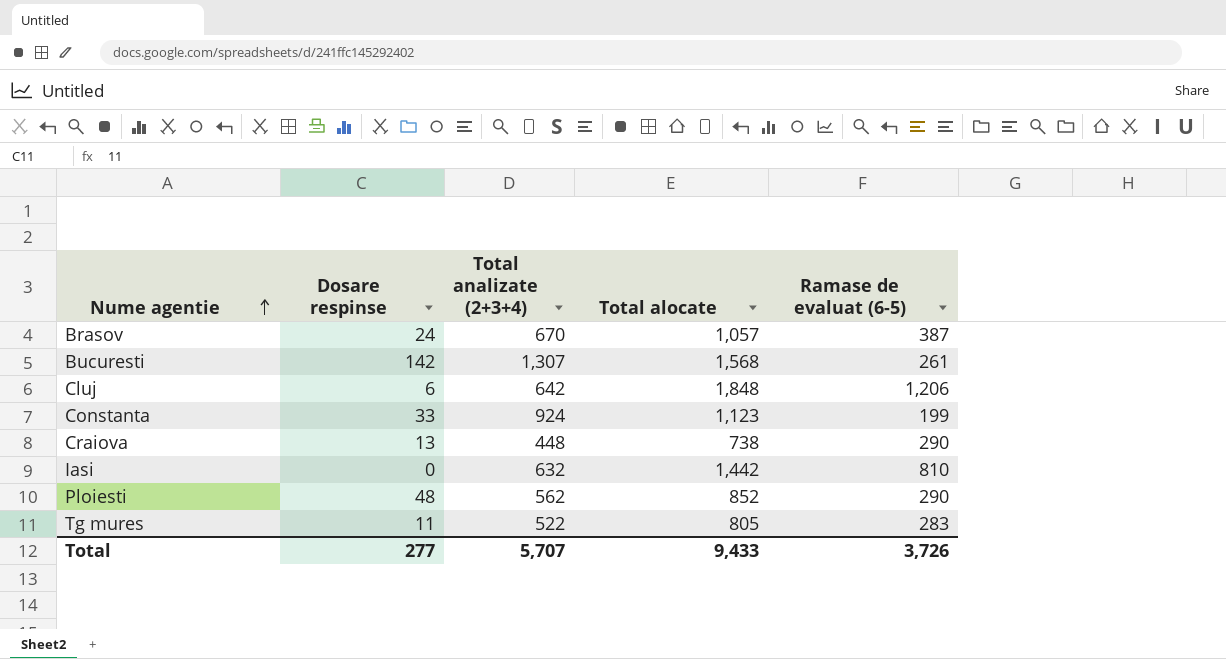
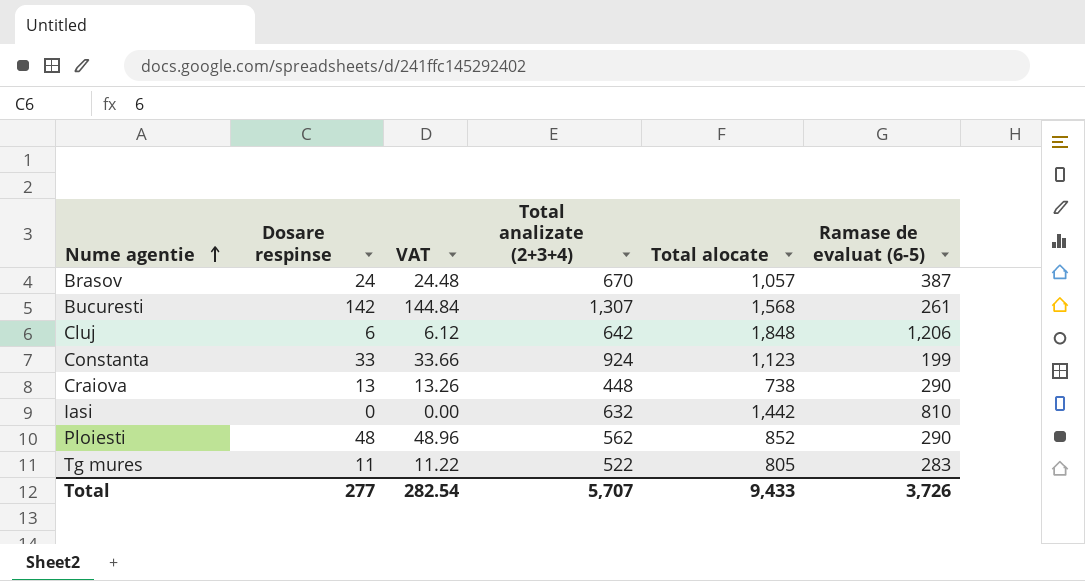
column VAT | formula: none -> [Dosare respinse] * 1.02

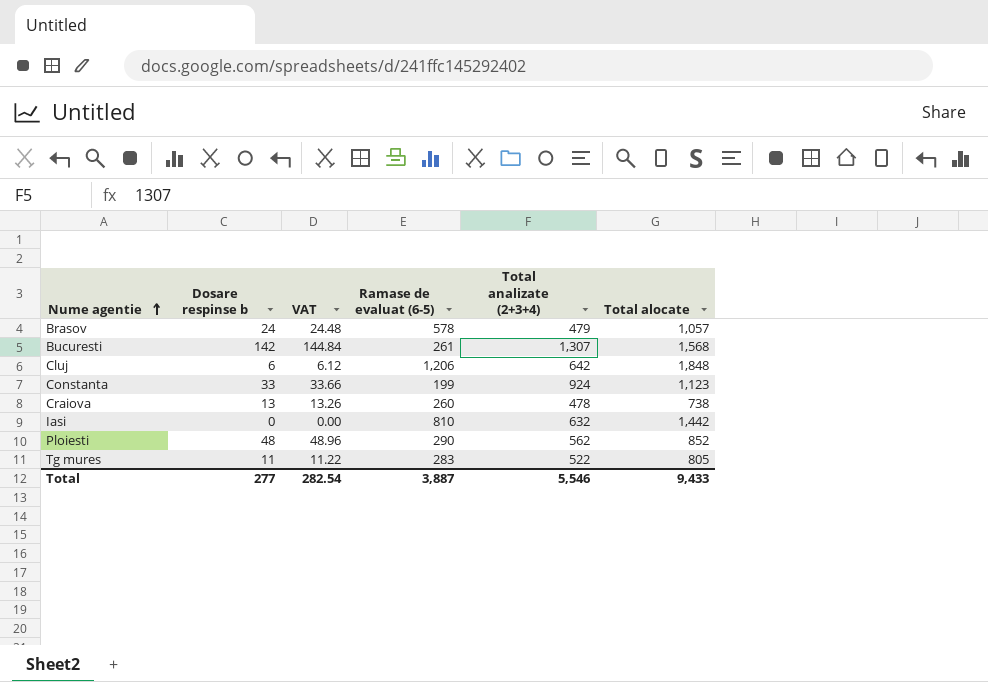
column name: Dosare respinse -> Dosare respinse b
column Ramase de evaluat (6-5) | position: 6 -> 4
Brasov | Ramase de evaluat (6-5): 387 -> 578
Brasov | Total analizate (2+3+4): 670 -> 479
Craiova | Ramase de evaluat (6-5): 290 -> 260
Craiova | Total analizate (2+3+4): 448 -> 478
Total | Ramase de evaluat (6-5): 3,726 -> 3,887
Total | Total analizate (2+3+4): 5,707 -> 5,546

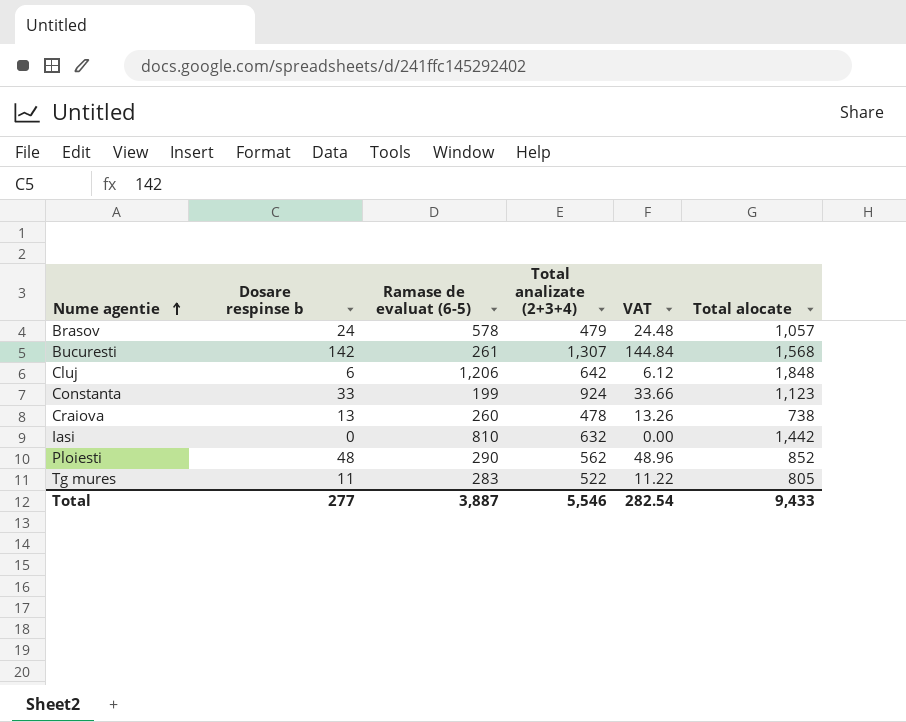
column VAT | position: 3 -> 5

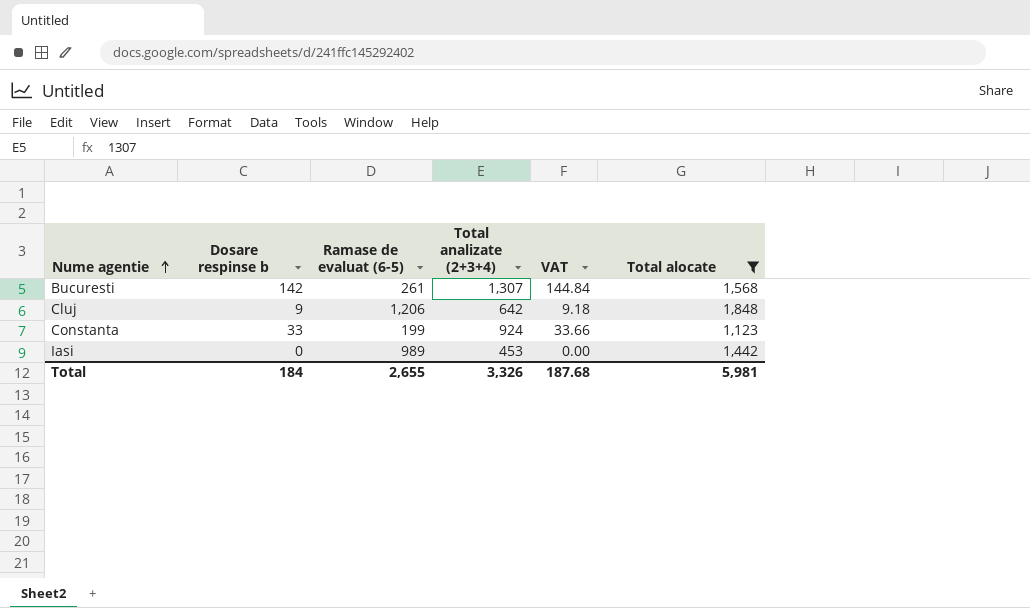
filter: none -> Total alocate >= 1,123
Cluj | Dosare respinse b: 6 -> 9
Cluj | VAT: 6.12 -> 9.18
Iasi | Ramase de evaluat (6-5): 810 -> 989
Iasi | Total analizate (2+3+4): 632 -> 453
Total | Dosare respinse b: 277 -> 184
Total | Ramase de evaluat (6-5): 3,887 -> 2,655
Total | Total analizate (2+3+4): 5,546 -> 3,326
Total | VAT: 282.54 -> 187.68
Total | Total alocate: 9,433 -> 5,981

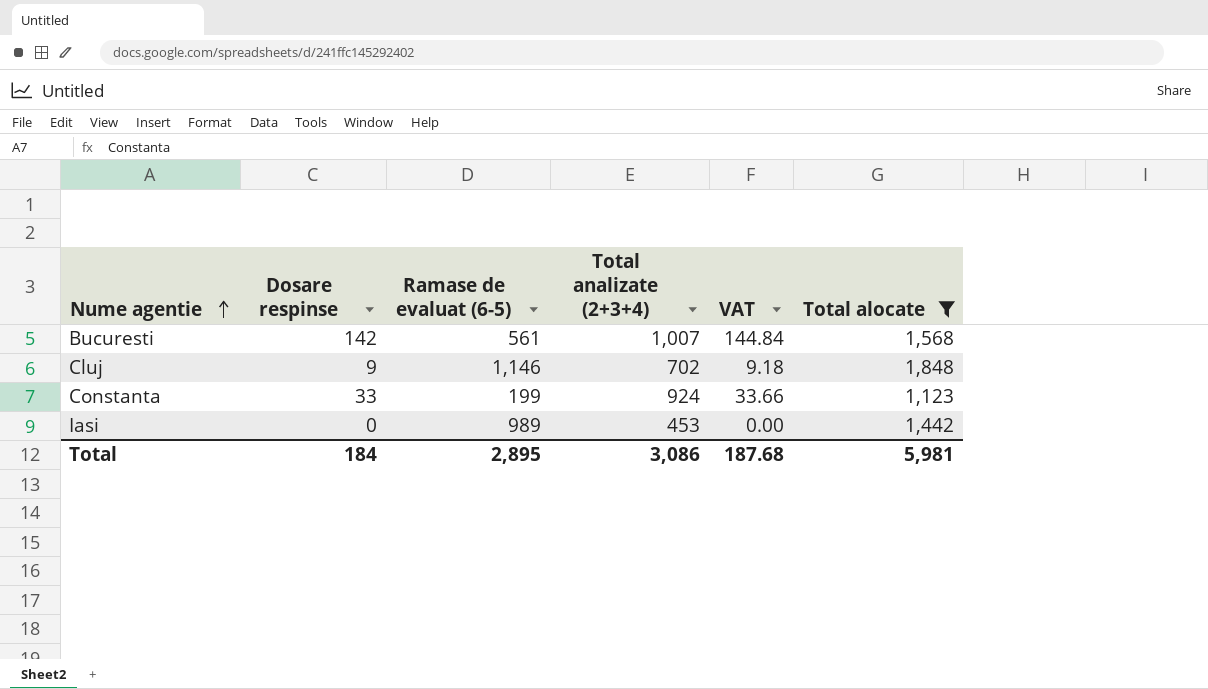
column name: Dosare respinse b -> Dosare respinse
Bucuresti | Ramase de evaluat (6-5): 261 -> 561
Bucuresti | Total analizate (2+3+4): 1,307 -> 1,007
Cluj | Ramase de evaluat (6-5): 1,206 -> 1,146
Cluj | Total analizate (2+3+4): 642 -> 702
Total | Ramase de evaluat (6-5): 2,655 -> 2,895
Total | Total analizate (2+3+4): 3,326 -> 3,086

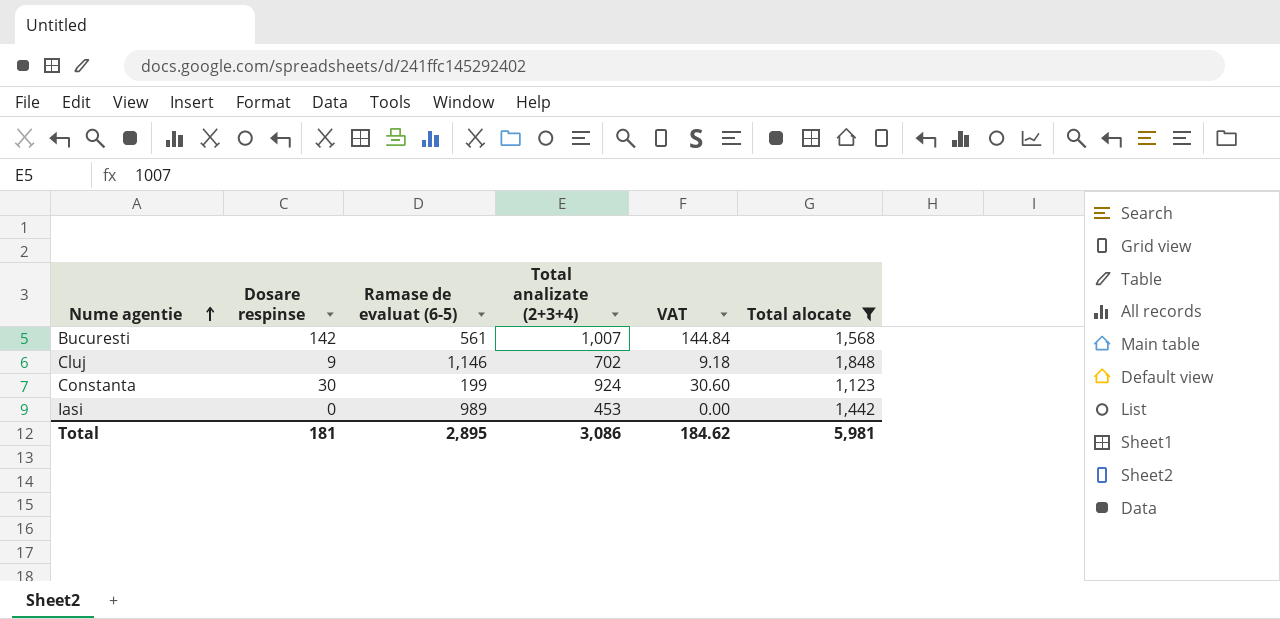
Constanta | Dosare respinse: 33 -> 30
Constanta | VAT: 33.66 -> 30.60
Total | Dosare respinse: 184 -> 181
Total | VAT: 187.68 -> 184.62

